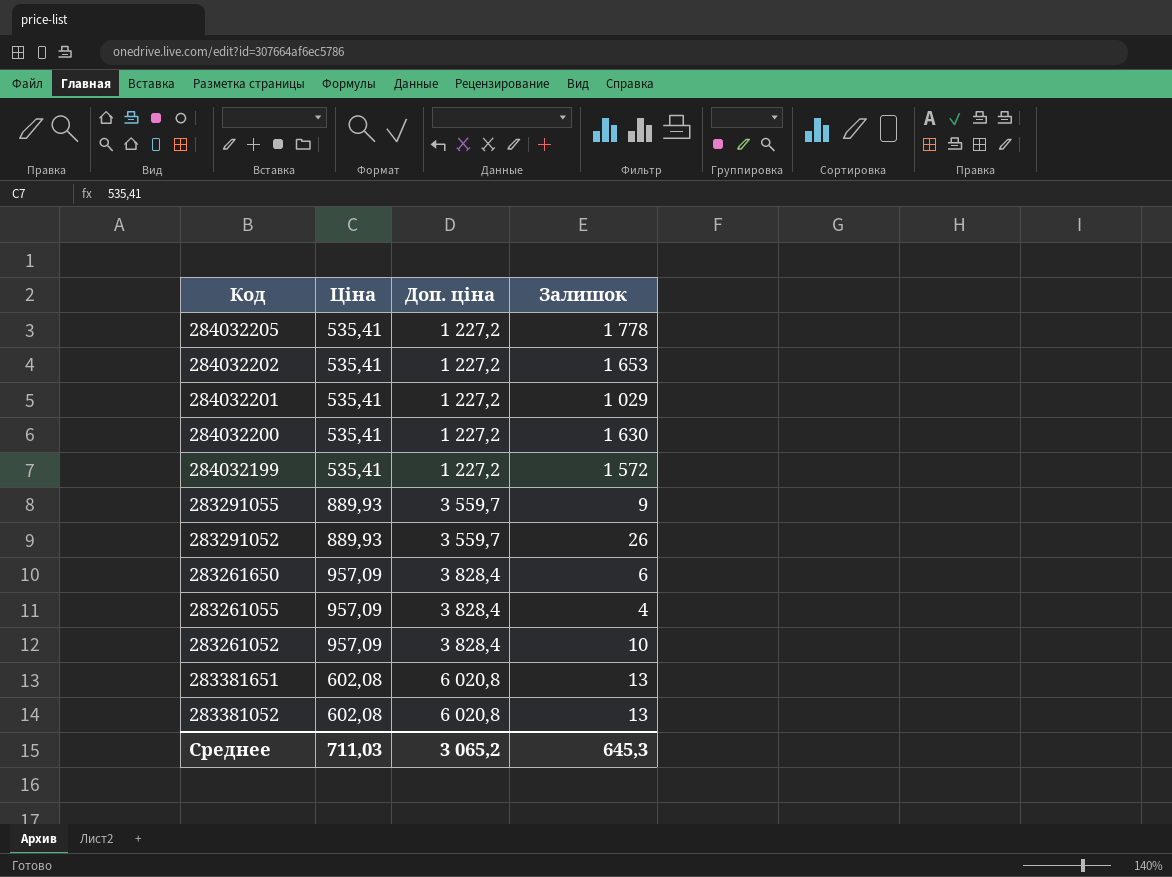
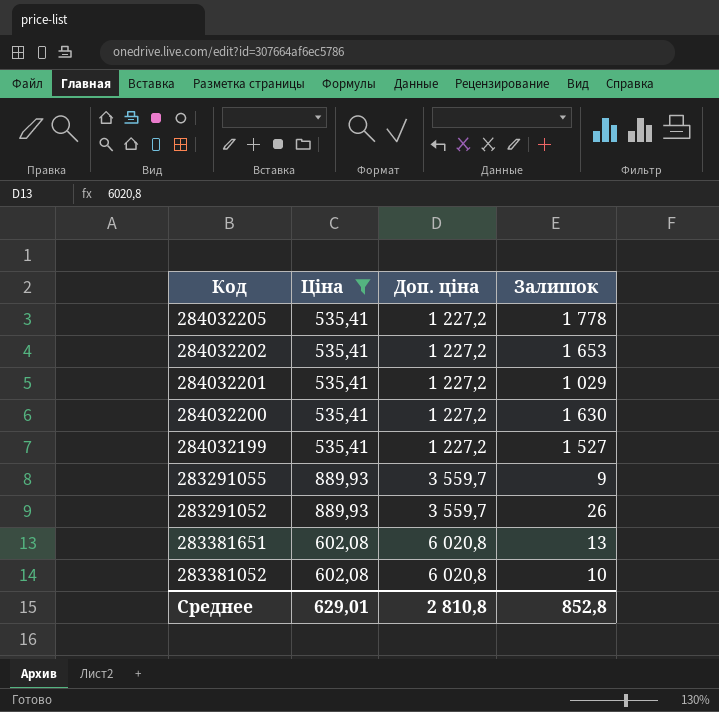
filter: none -> Ціна != 957,09
284032199 | Залишок: 1 572 -> 1 527
283381052 | Залишок: 13 -> 10
Среднее | Ціна: 711,03 -> 629,01
Среднее | Доп. ціна: 3 065,2 -> 2 810,8
Среднее | Залишок: 645,3 -> 852,8

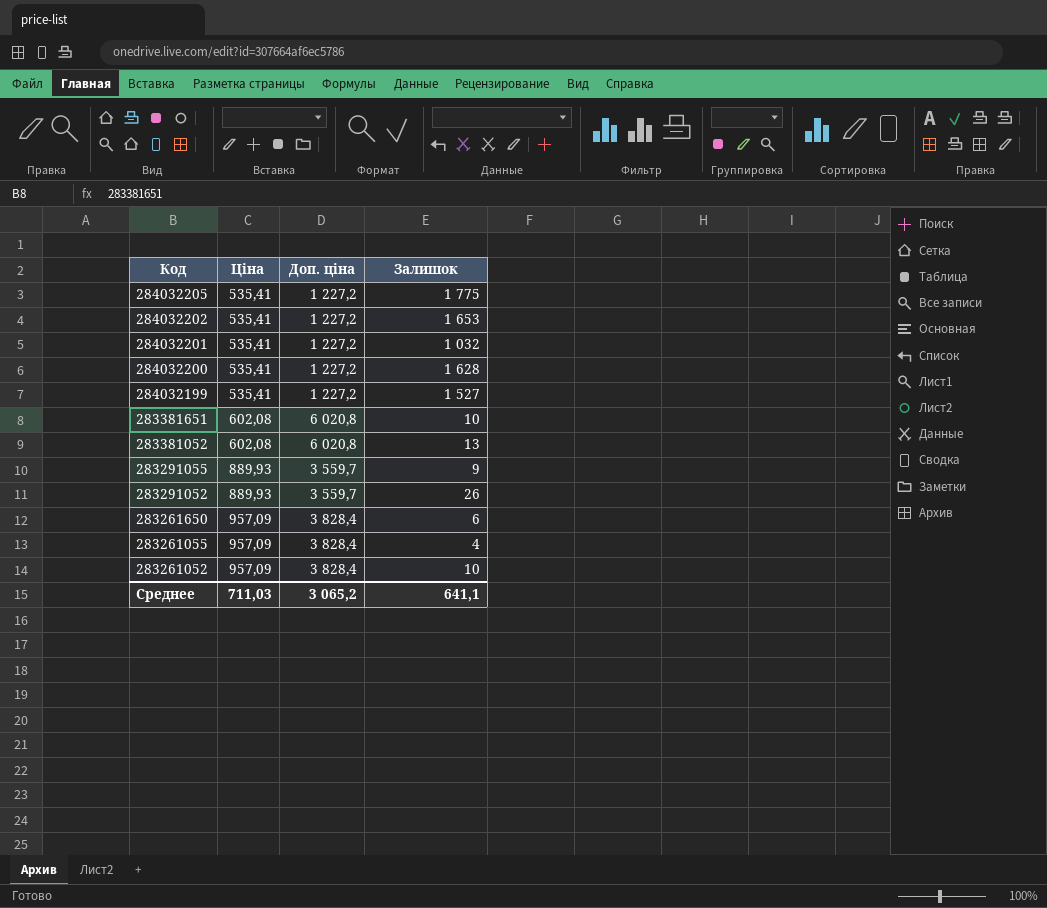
filter: Ціна != 957,09 -> none
row order: Доп. ціна ascending -> Код descending
284032205 | Залишок: 1 778 -> 1 775
284032201 | Залишок: 1 029 -> 1 032
284032200 | Залишок: 1 630 -> 1 628
283381651 | Залишок: 13 -> 10
283381052 | Залишок: 10 -> 13
Среднее | Ціна: 629,01 -> 711,03
Среднее | Доп. ціна: 2 810,8 -> 3 065,2
Среднее | Залишок: 852,8 -> 641,1

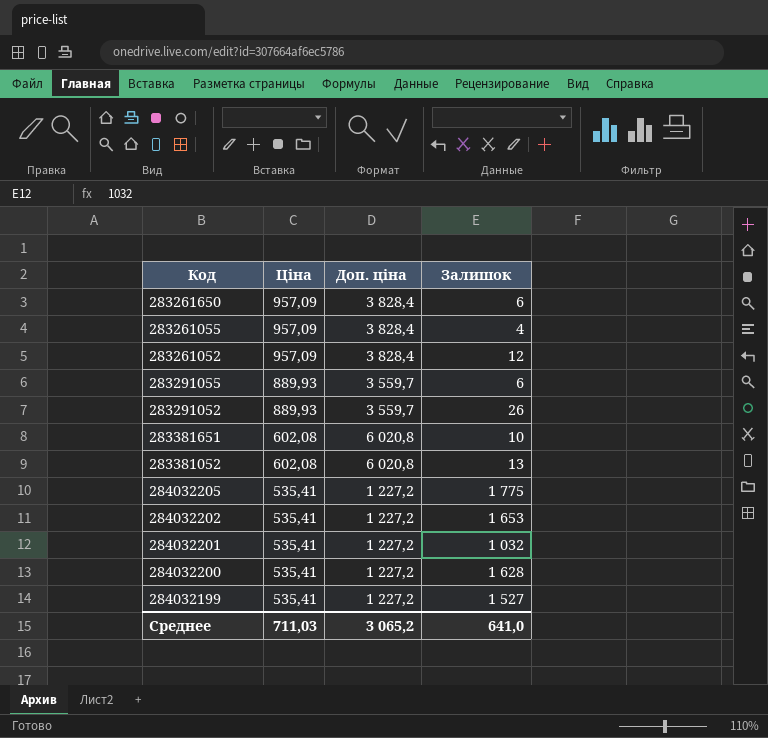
row order: Код descending -> Ціна descending
283261052 | Залишок: 10 -> 12
283291055 | Залишок: 9 -> 6
Среднее | Залишок: 641,1 -> 641,0

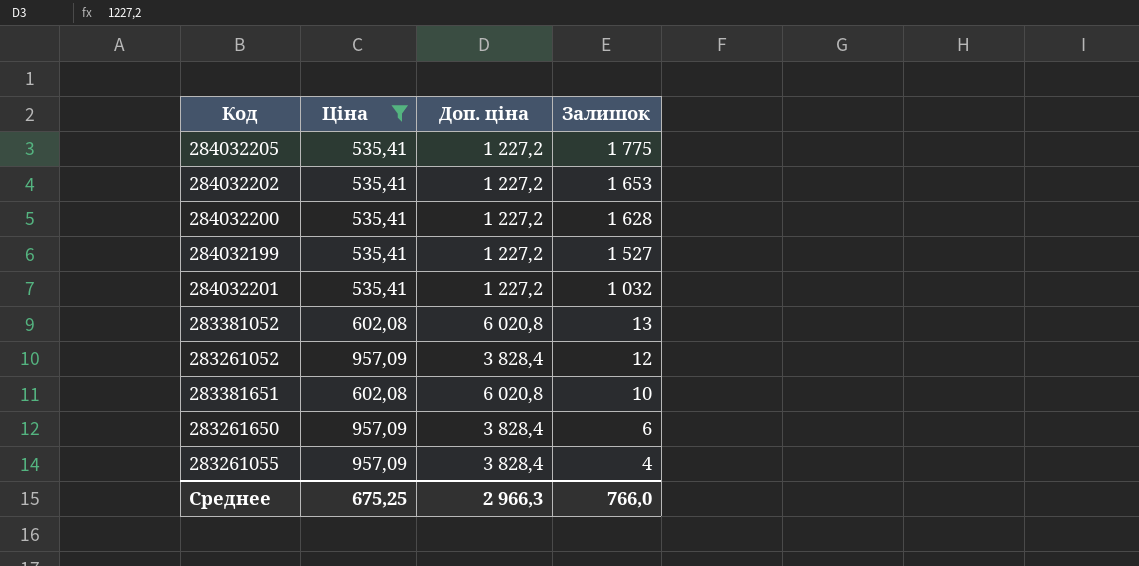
filter: none -> Ціна != 889,93
row order: Ціна descending -> Залишок descending
Среднее | Ціна: 711,03 -> 675,25
Среднее | Доп. ціна: 3 065,2 -> 2 966,3
Среднее | Залишок: 641,0 -> 766,0

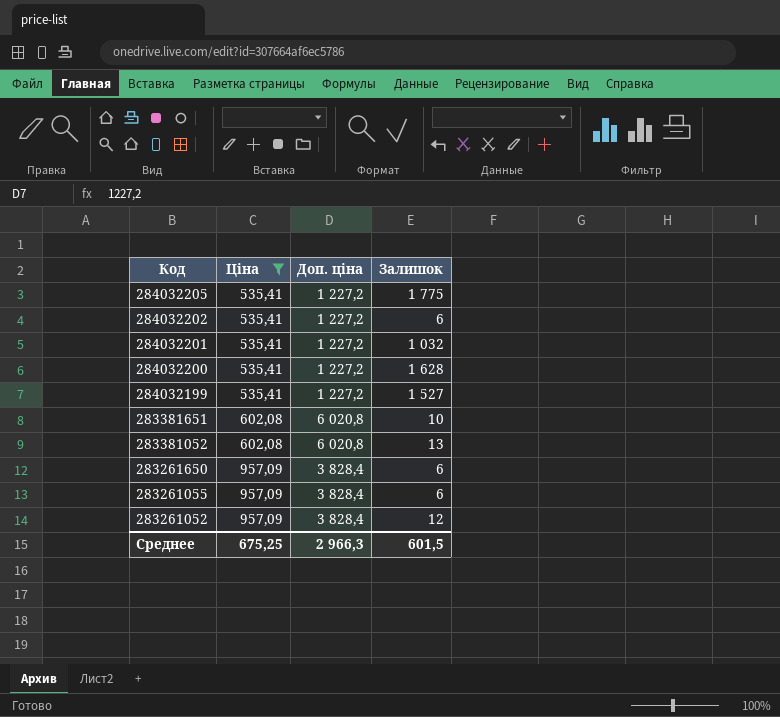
row order: Залишок descending -> Код descending
284032202 | Залишок: 1 653 -> 6
283261055 | Залишок: 4 -> 6
Среднее | Залишок: 766,0 -> 601,5

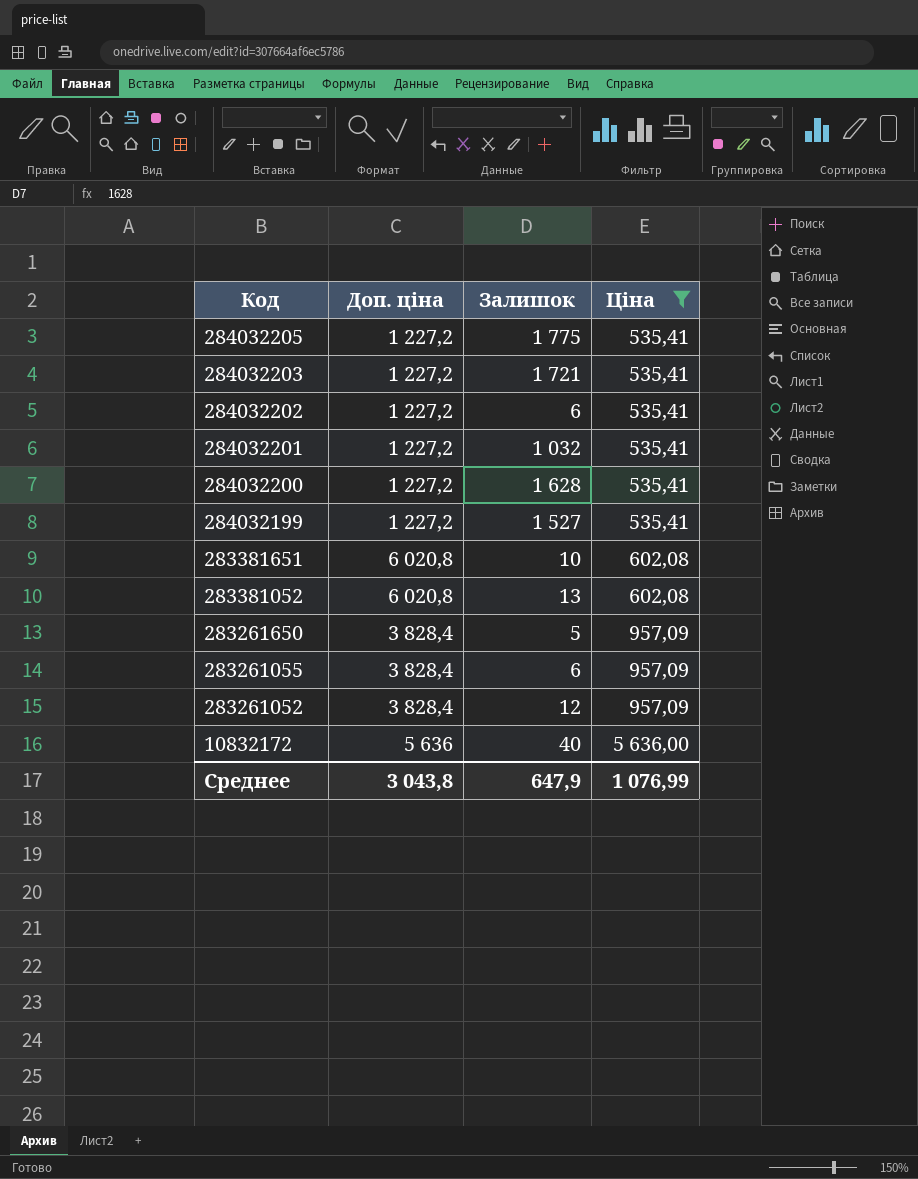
column Ціна | position: 2 -> 4
row 284032203: none -> 1 227,2 | 1 721 | 535,41
283261650 | Залишок: 6 -> 5
row 10832172: none -> 5 636 | 40 | 5 636,00
Среднее | Доп. ціна: 2 966,3 -> 3 043,8
Среднее | Залишок: 601,5 -> 647,9
Среднее | Ціна: 675,25 -> 1 076,99

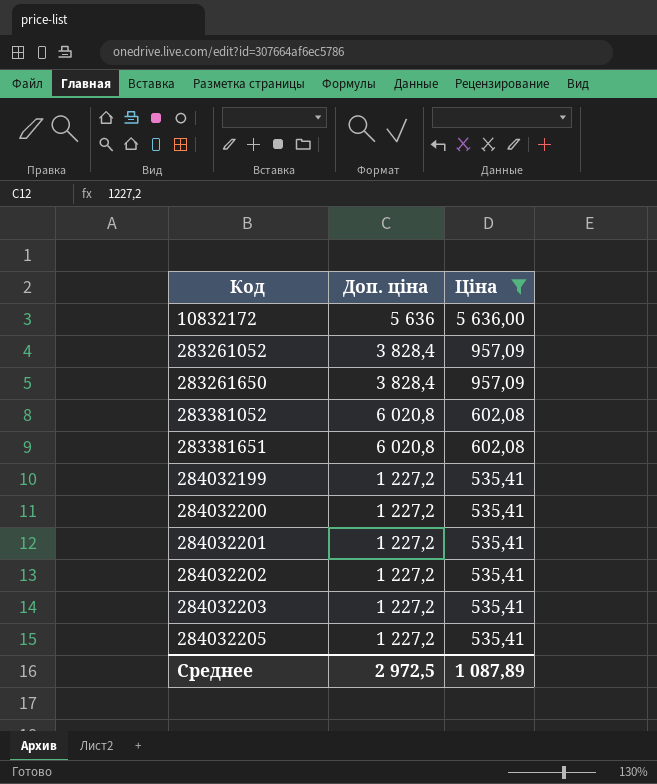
row order: Код descending -> Код ascending
column Залишок | position: 3 -> none
row 283261055: 3 828,4 | 6 | 957,09 -> none
Среднее | Доп. ціна: 3 043,8 -> 2 972,5
Среднее | Ціна: 1 076,99 -> 1 087,89

